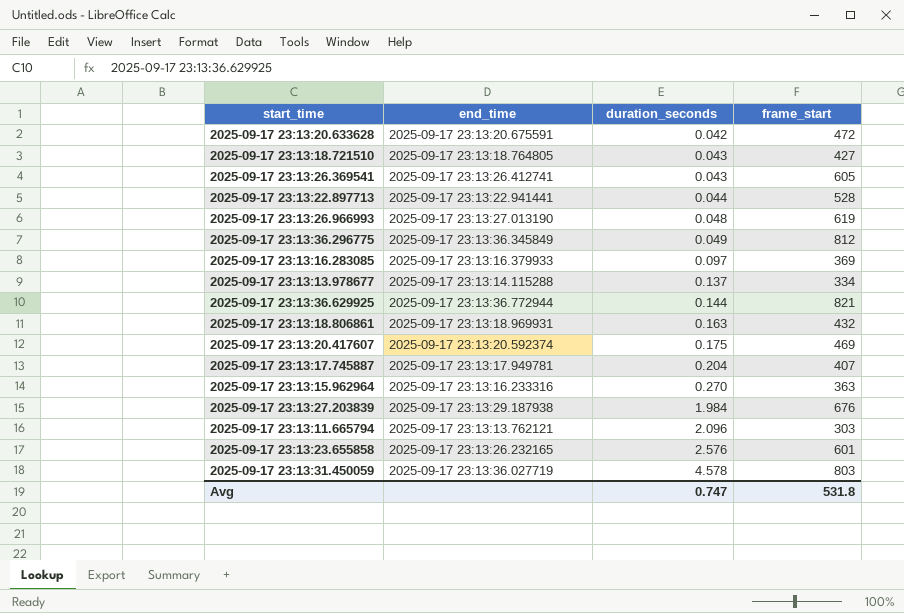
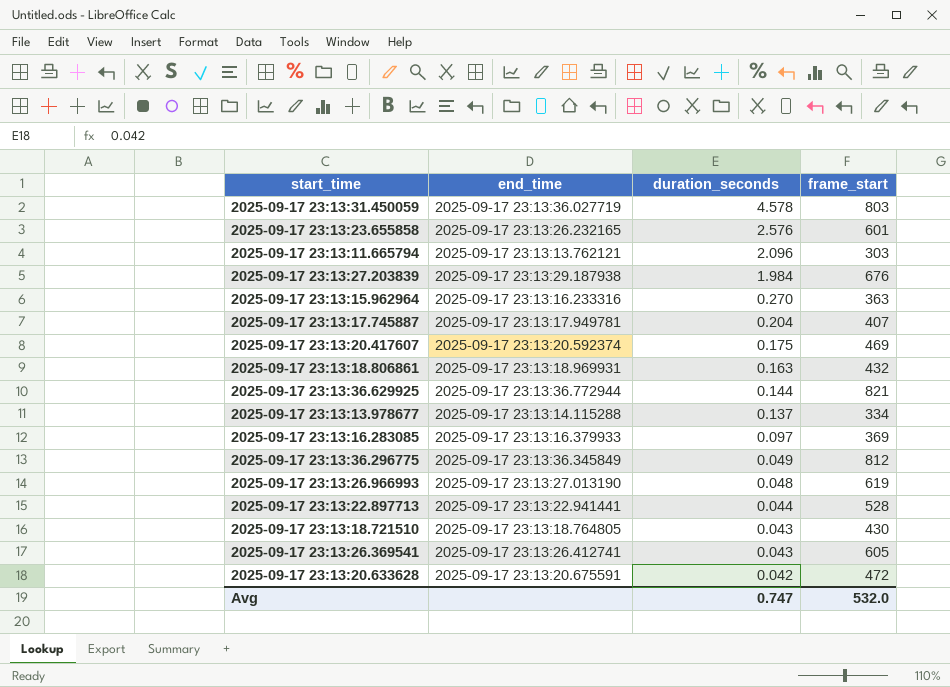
row order: duration_seconds ascending -> duration_seconds descending
2025-09-17 23:13:18.721510 | frame_start: 427 -> 430
Avg | frame_start: 531.8 -> 532.0

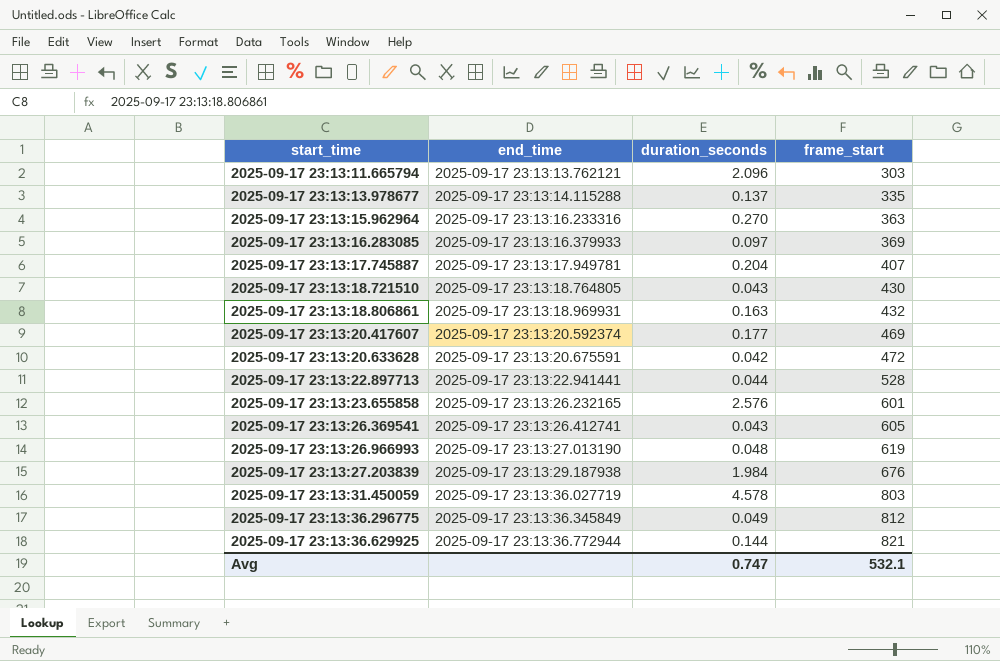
row order: duration_seconds descending -> start_time ascending
2025-09-17 23:13:13.978677 | frame_start: 334 -> 335
2025-09-17 23:13:20.417607 | duration_seconds: 0.175 -> 0.177
Avg | frame_start: 532.0 -> 532.1

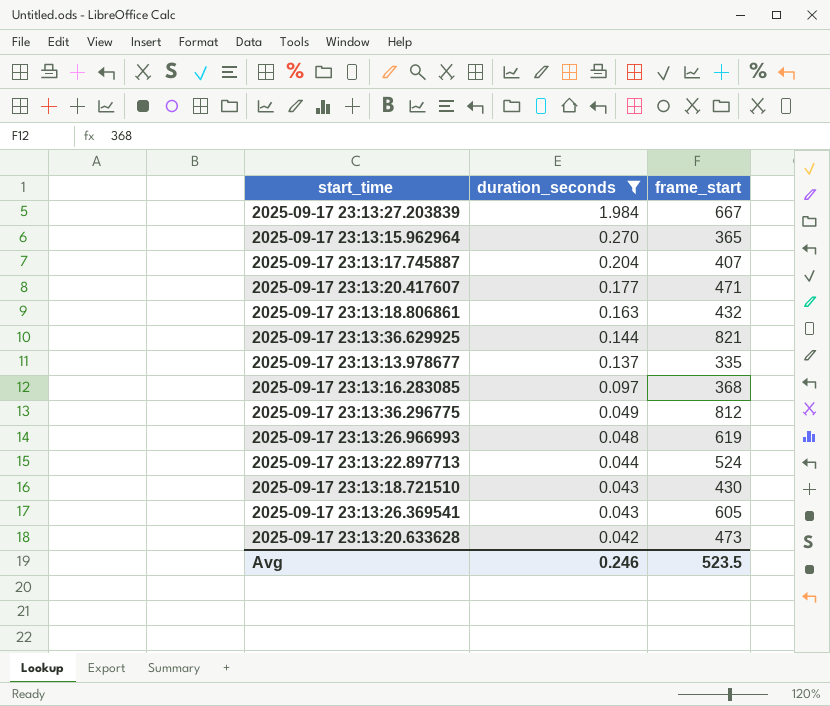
filter: none -> duration_seconds <= 1.984
row order: start_time ascending -> duration_seconds descending
column end_time | position: 2 -> none
2025-09-17 23:13:27.203839 | frame_start: 676 -> 667
2025-09-17 23:13:15.962964 | frame_start: 363 -> 365
2025-09-17 23:13:20.417607 | frame_start: 469 -> 471
2025-09-17 23:13:16.283085 | frame_start: 369 -> 368
2025-09-17 23:13:22.897713 | frame_start: 528 -> 524
2025-09-17 23:13:20.633628 | frame_start: 472 -> 473
Avg | duration_seconds: 0.747 -> 0.246
Avg | frame_start: 532.1 -> 523.5

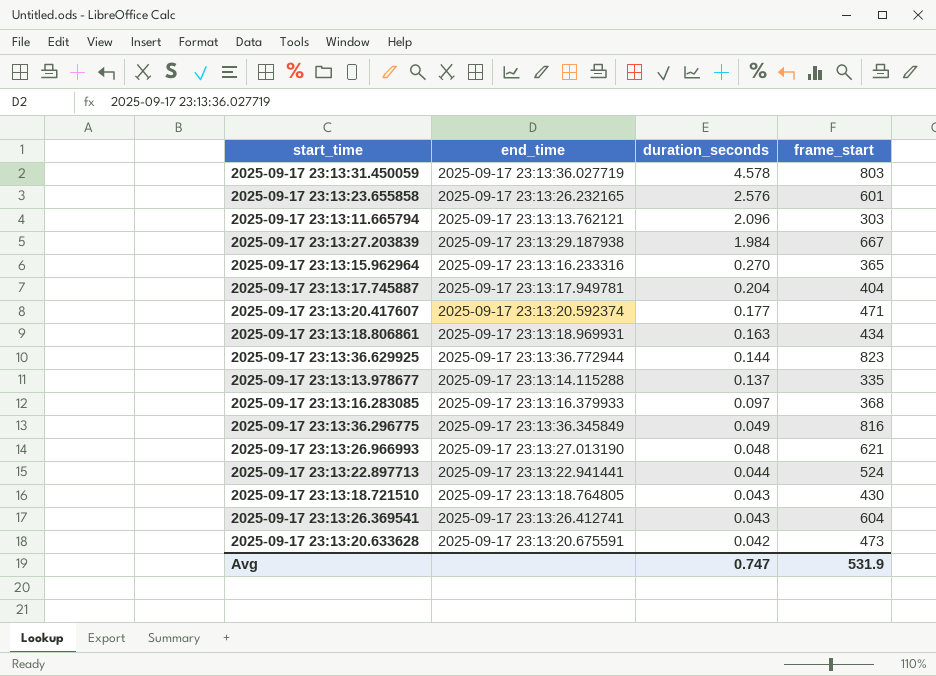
filter: duration_seconds <= 1.984 -> none
column end_time | position: none -> 2
2025-09-17 23:13:17.745887 | frame_start: 407 -> 404
2025-09-17 23:13:18.806861 | frame_start: 432 -> 434
2025-09-17 23:13:36.629925 | frame_start: 821 -> 823
2025-09-17 23:13:36.296775 | frame_start: 812 -> 816
2025-09-17 23:13:26.966993 | frame_start: 619 -> 621
2025-09-17 23:13:26.369541 | frame_start: 605 -> 604
Avg | duration_seconds: 0.246 -> 0.747
Avg | frame_start: 523.5 -> 531.9

